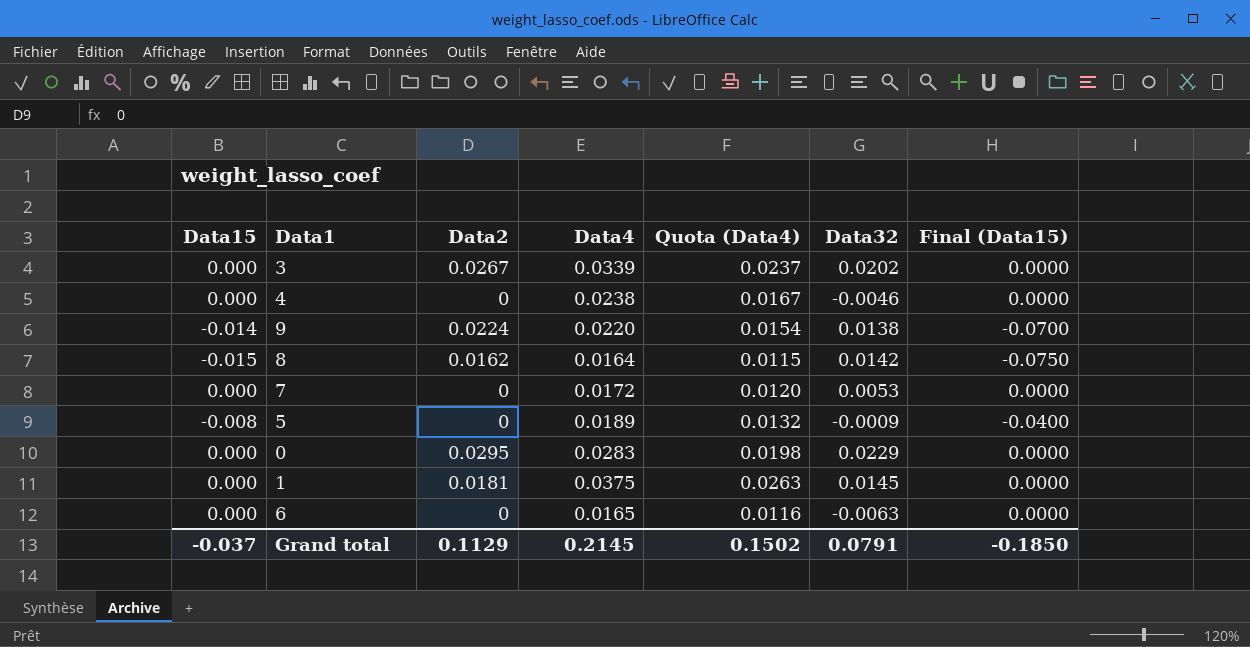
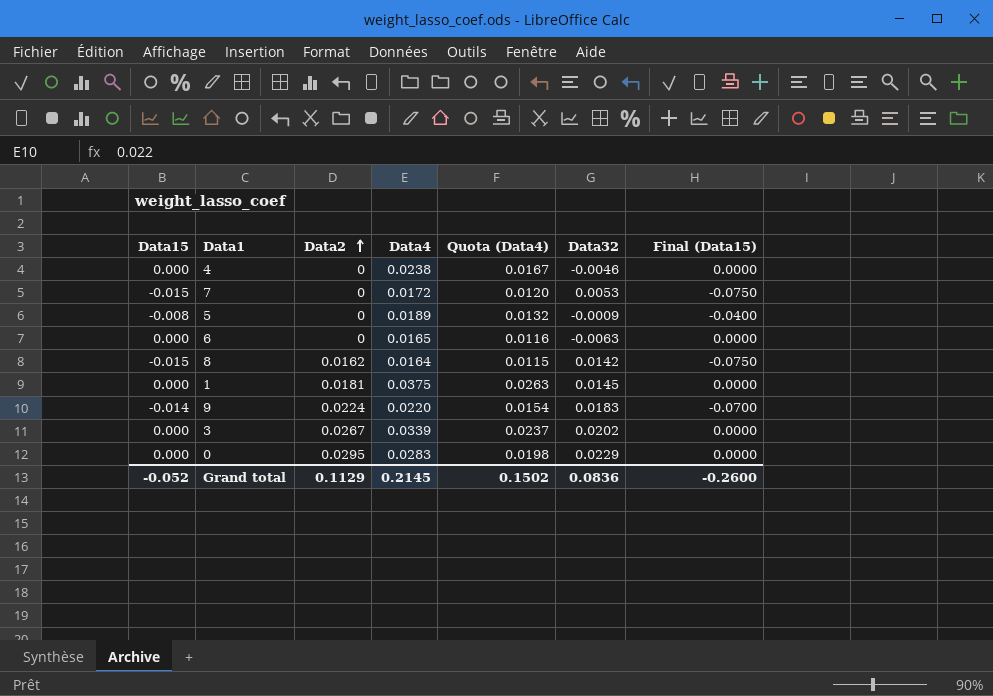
row order: none -> Data2 ascending
7 | Data15: 0.000 -> -0.015
7 | Final (Data15): 0.0000 -> -0.0750
9 | Data32: 0.0138 -> 0.0183
Grand total | Data15: -0.037 -> -0.052
Grand total | Data32: 0.0791 -> 0.0836
Grand total | Final (Data15): -0.1850 -> -0.2600

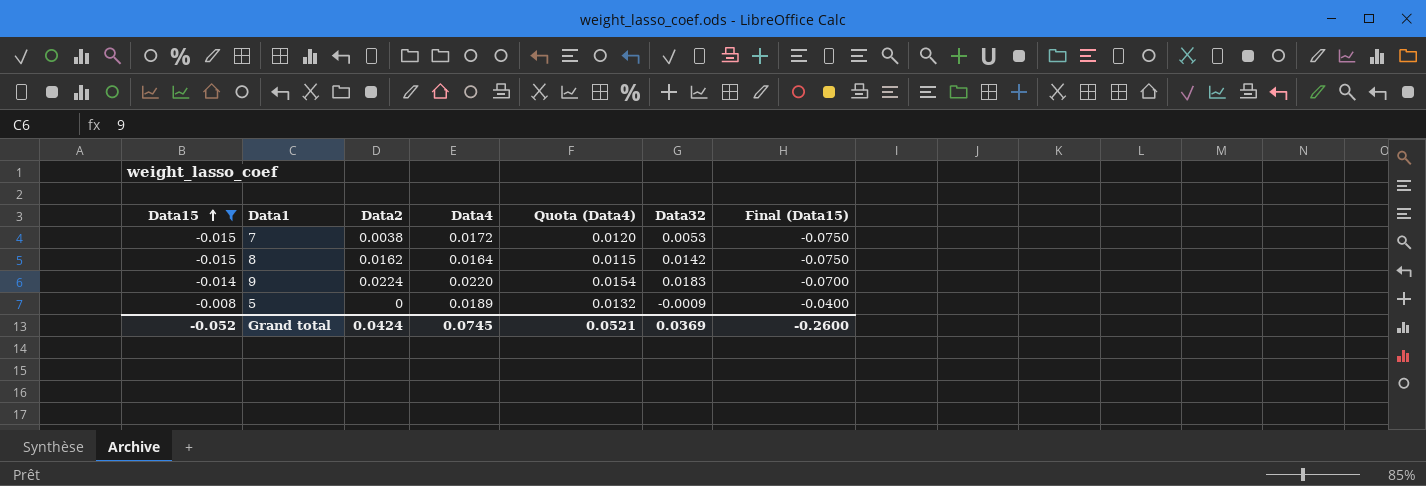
filter: none -> Data15 != 0.000
row order: Data2 ascending -> Data15 ascending
7 | Data2: 0 -> 0.0038
Grand total | Data2: 0.1129 -> 0.0424
Grand total | Data4: 0.2145 -> 0.0745
Grand total | Quota (Data4): 0.1502 -> 0.0521
Grand total | Data32: 0.0836 -> 0.0369

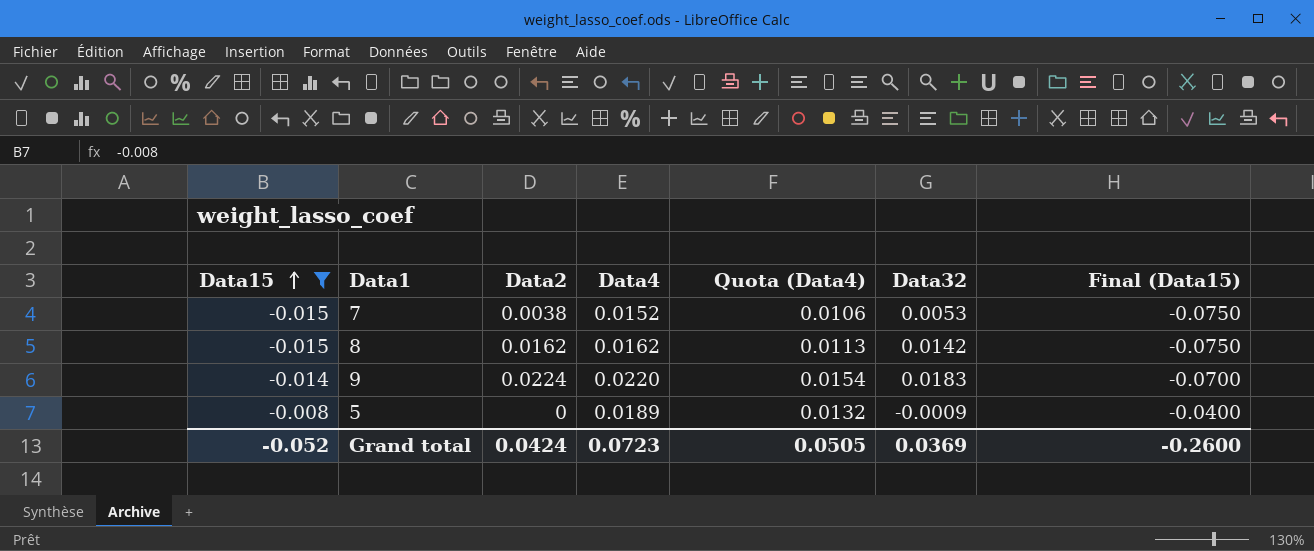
7 | Data4: 0.0172 -> 0.0152
7 | Quota (Data4): 0.0120 -> 0.0106
8 | Data4: 0.0164 -> 0.0162
8 | Quota (Data4): 0.0115 -> 0.0113
Grand total | Data4: 0.0745 -> 0.0723
Grand total | Quota (Data4): 0.0521 -> 0.0505

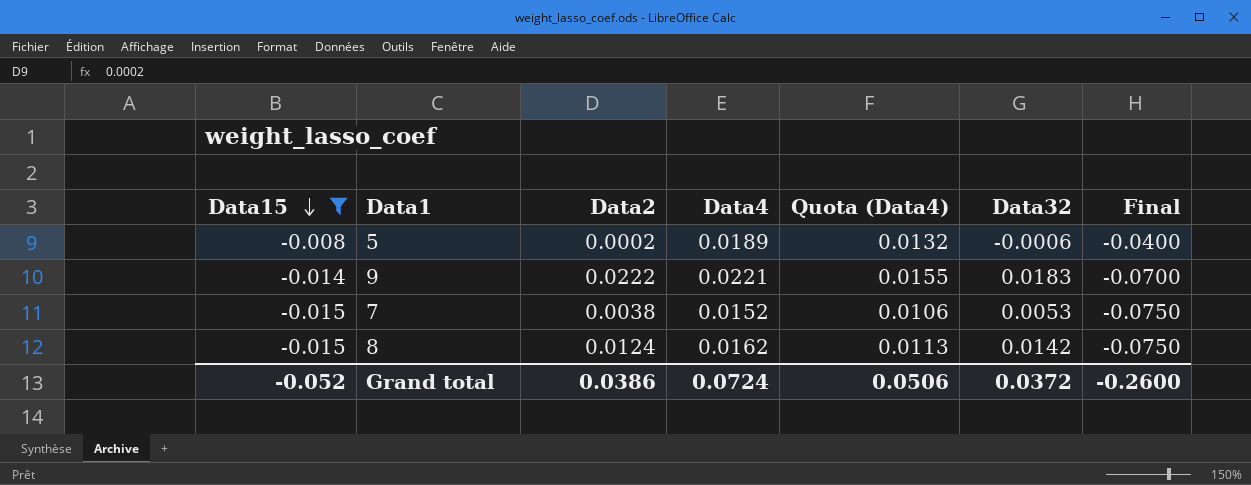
row order: Data15 ascending -> Data15 descending
column name: Final (Data15) -> Final
5 | Data2: 0 -> 0.0002
5 | Data32: -0.0009 -> -0.0006
9 | Data2: 0.0224 -> 0.0222
9 | Data4: 0.0220 -> 0.0221
9 | Quota (Data4): 0.0154 -> 0.0155
8 | Data2: 0.0162 -> 0.0124
Grand total | Data2: 0.0424 -> 0.0386
Grand total | Data4: 0.0723 -> 0.0724
Grand total | Quota (Data4): 0.0505 -> 0.0506
Grand total | Data32: 0.0369 -> 0.0372

